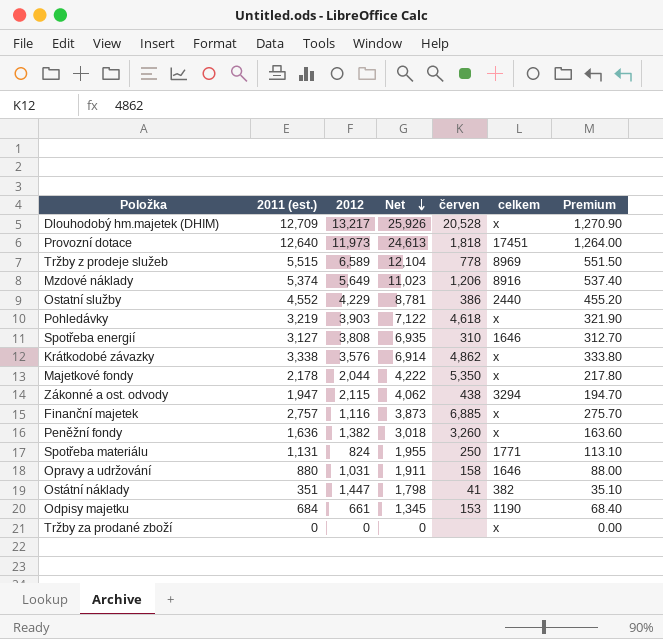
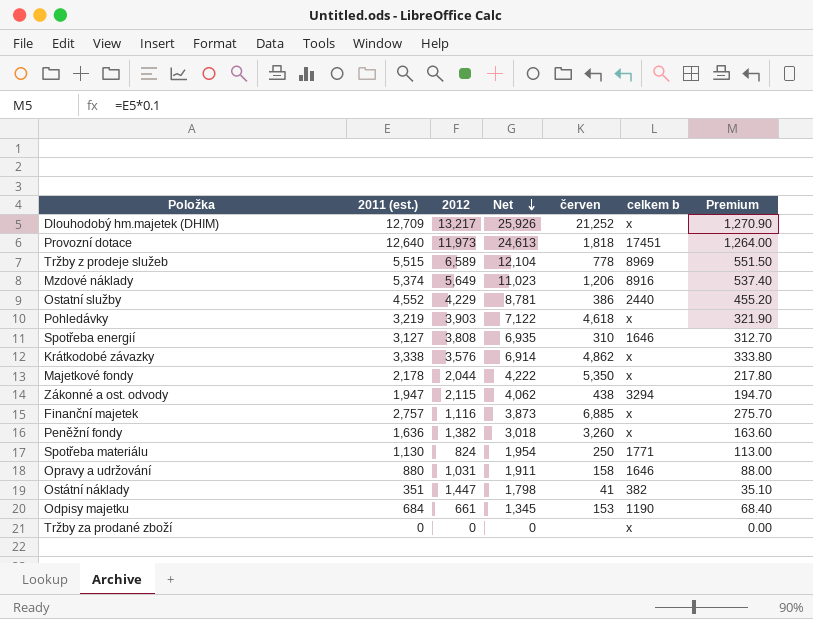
column name: celkem -> celkem b
Dlouhodobý hm.majetek (DHIM) | červen: 20,528 -> 21,252
Spotřeba materiálu | 2011 (est.): 1,131 -> 1,130
Spotřeba materiálu | Net: 1,955 -> 1,954
Spotřeba materiálu | Premium: 113.10 -> 113.00

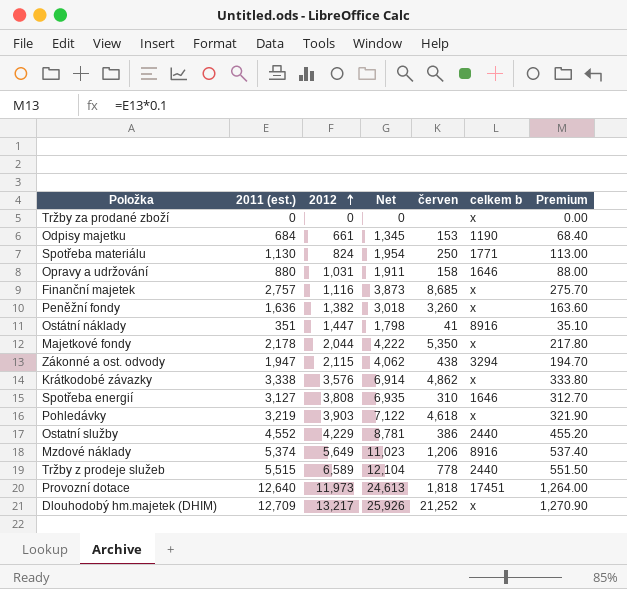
row order: Net descending -> 2012 ascending
Finanční majetek | červen: 6,885 -> 8,685
Ostátní náklady | celkem b: 382 -> 8916
Tržby z prodeje služeb | celkem b: 8969 -> 2440

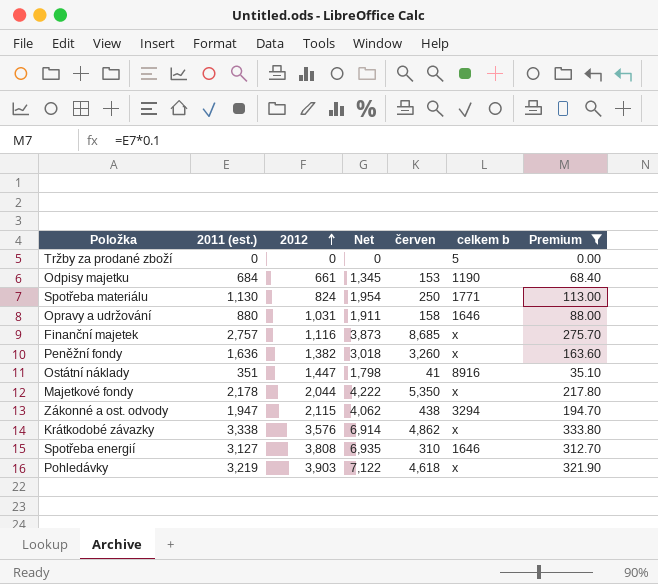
filter: none -> Premium <= 333.80
Tržby za prodané zboží | celkem b: x -> 5

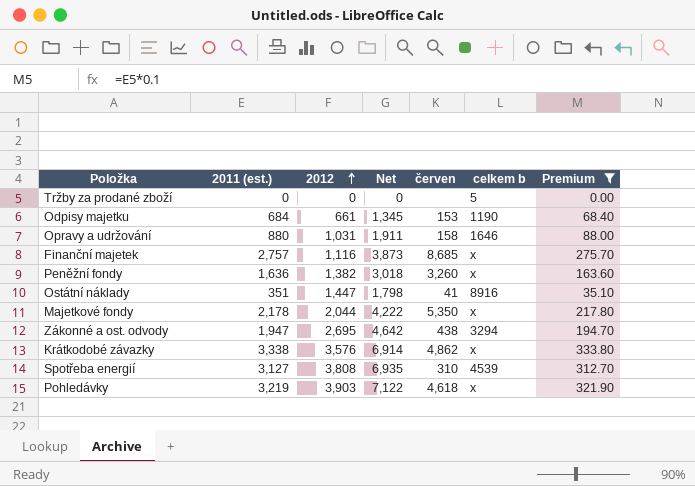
row Spotřeba materiálu: 1,130 | 824 | 1,954 | 250 | 1771 | 113.00 -> none
Zákonné a ost. odvody | 2012: 2,115 -> 2,695
Zákonné a ost. odvody | Net: 4,062 -> 4,642
Spotřeba energií | celkem b: 1646 -> 4539

